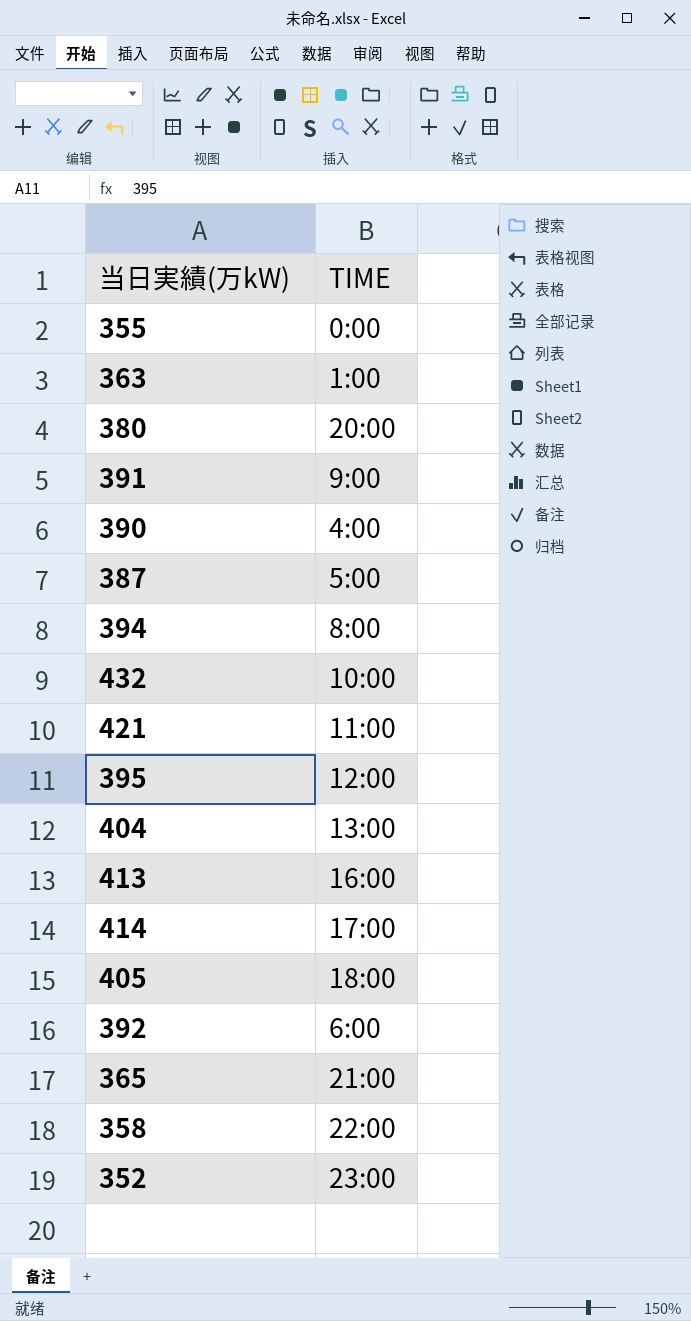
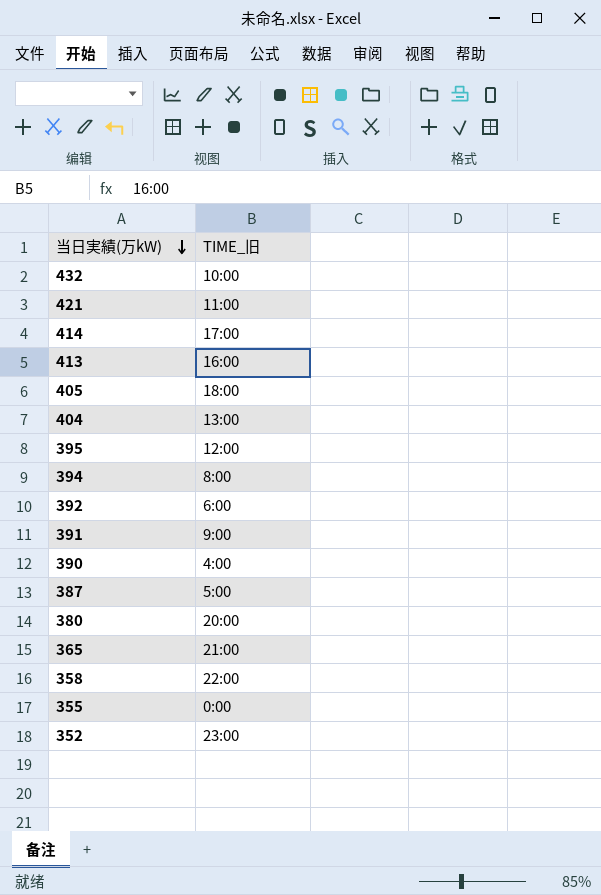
row order: none -> 当日実績(万kW) descending
column name: TIME -> TIME_旧
row 363: 1:00 -> none

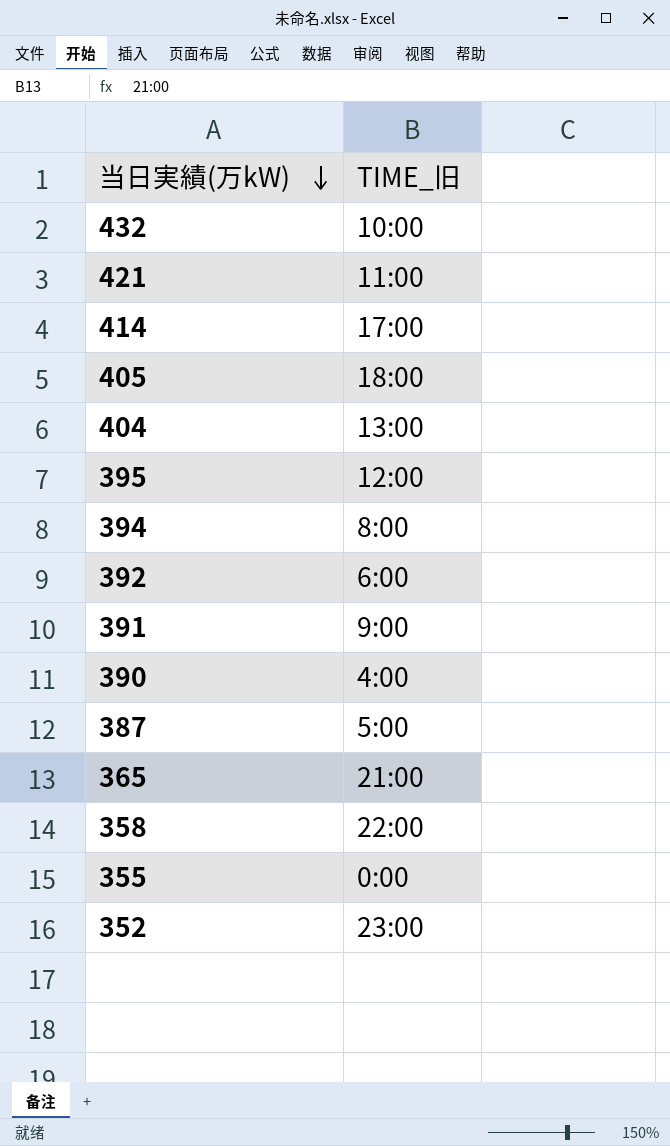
row 413: 16:00 -> none
row 380: 20:00 -> none

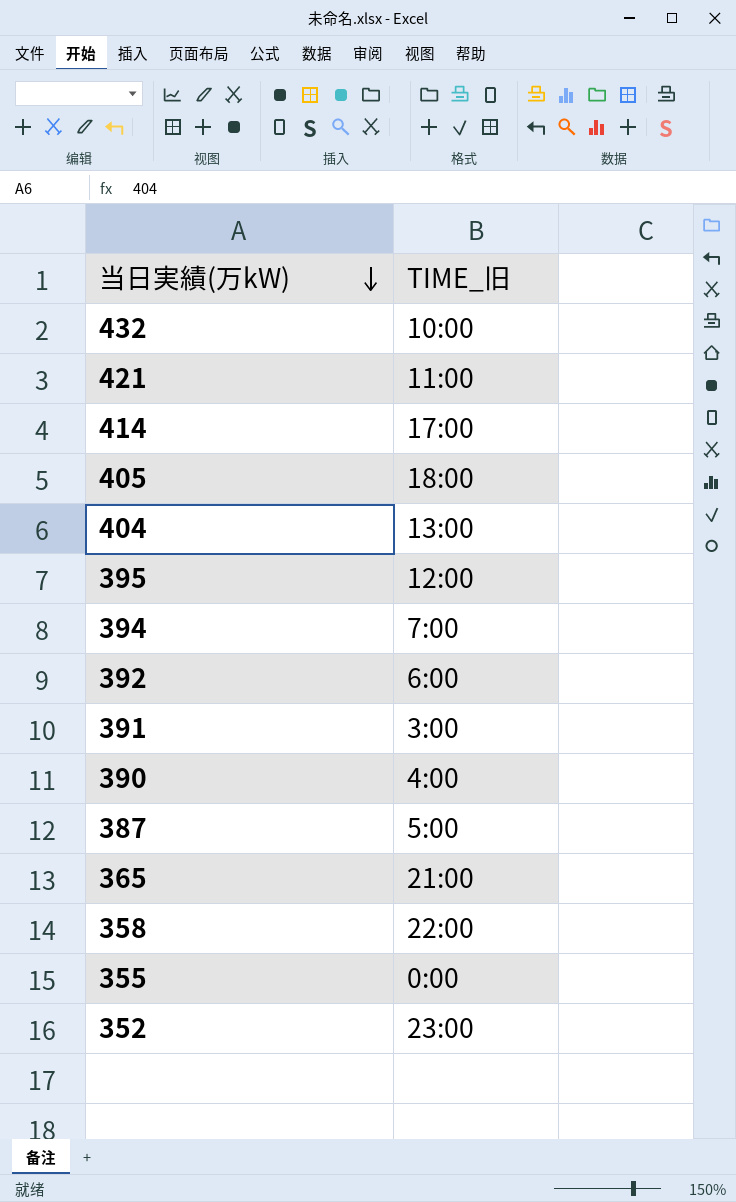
394 | TIME_旧: 8:00 -> 7:00
391 | TIME_旧: 9:00 -> 3:00

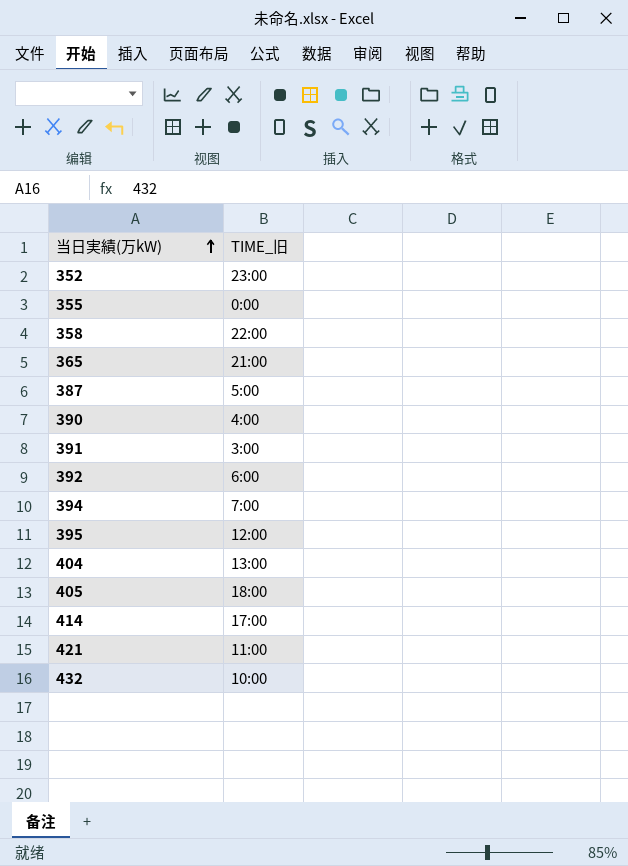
row order: 当日実績(万kW) descending -> 当日実績(万kW) ascending

